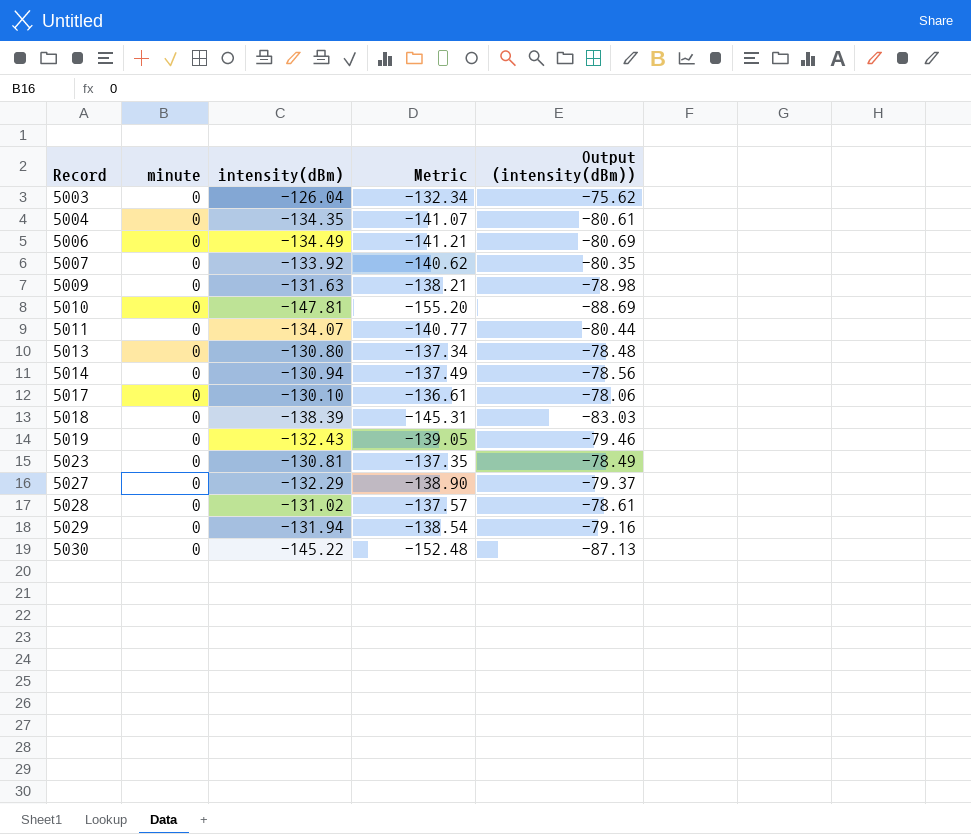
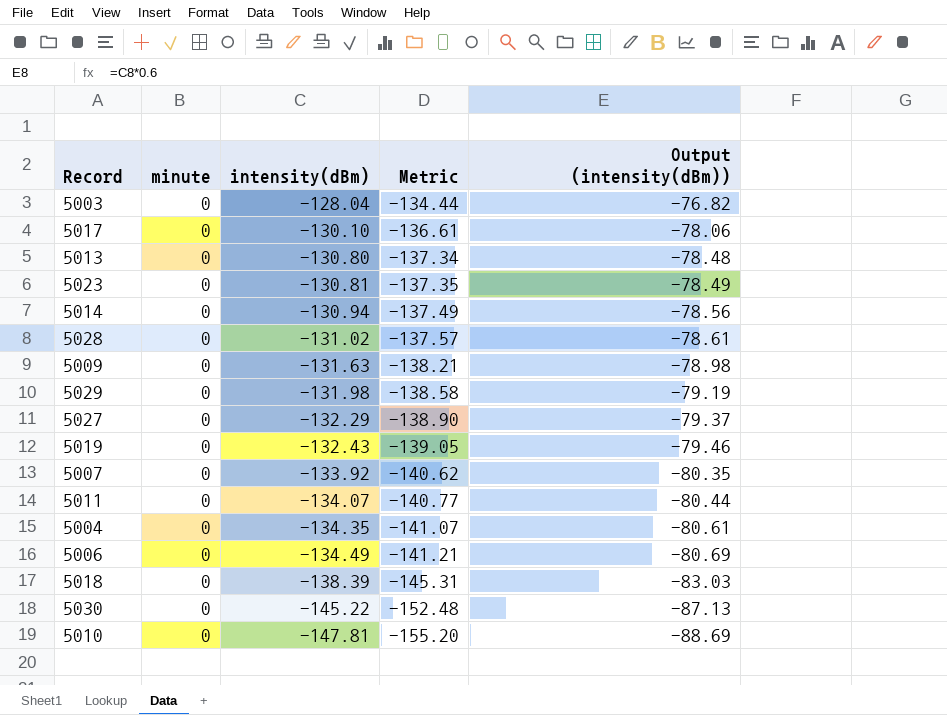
row order: Record ascending -> intensity(dBm) descending
5003 | intensity(dBm): -126.04 -> -128.04
5003 | Metric: -132.34 -> -134.44
5003 | Output (intensity(dBm)): -75.62 -> -76.82
5029 | intensity(dBm): -131.94 -> -131.98
5029 | Metric: -138.54 -> -138.58
5029 | Output (intensity(dBm)): -79.16 -> -79.19

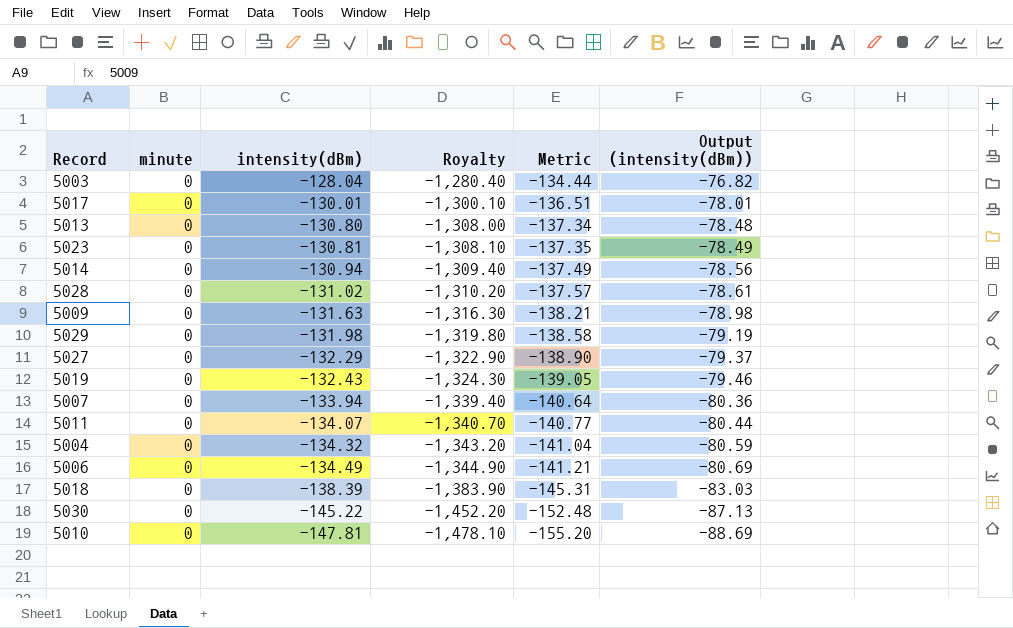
column Royalty | formula: none -> [intensity(dBm)] * 10
5017 | intensity(dBm): -130.10 -> -130.01
5017 | Metric: -136.61 -> -136.51
5017 | Output (intensity(dBm)): -78.06 -> -78.01
5007 | intensity(dBm): -133.92 -> -133.94
5007 | Metric: -140.62 -> -140.64
5007 | Output (intensity(dBm)): -80.35 -> -80.36
5004 | intensity(dBm): -134.35 -> -134.32
5004 | Metric: -141.07 -> -141.04
5004 | Output (intensity(dBm)): -80.61 -> -80.59

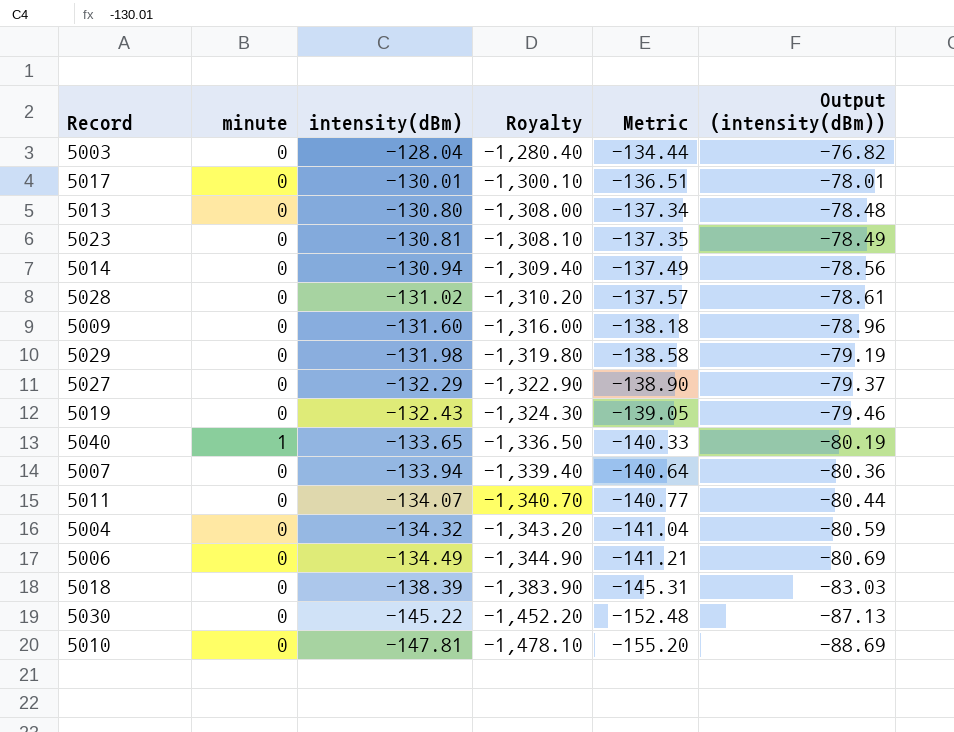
5009 | intensity(dBm): -131.63 -> -131.60
5009 | Royalty: -1,316.30 -> -1,316.00
5009 | Metric: -138.21 -> -138.18
5009 | Output (intensity(dBm)): -78.98 -> -78.96
row 5040: none -> 1 | -133.65 | -1,336.50 | -140.33 | -80.19

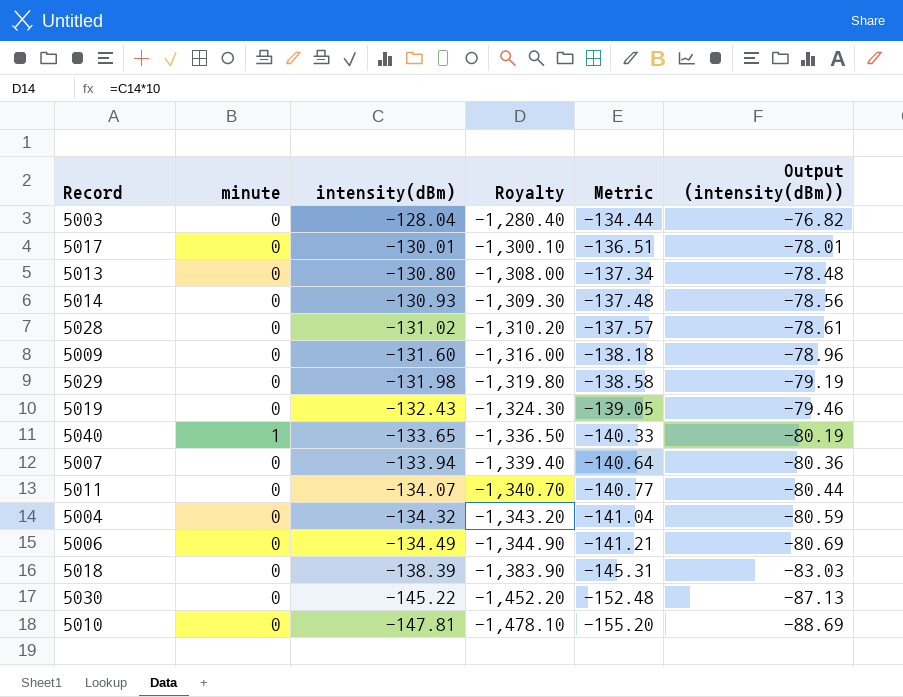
row 5023: 0 | -130.81 | -1,308.10 | -137.35 | -78.49 -> none
row 5027: 0 | -132.29 | -1,322.90 | -138.90 | -79.37 -> none
5014 | intensity(dBm): -130.94 -> -130.93
5014 | Royalty: -1,309.40 -> -1,309.30
5014 | Metric: -137.49 -> -137.48

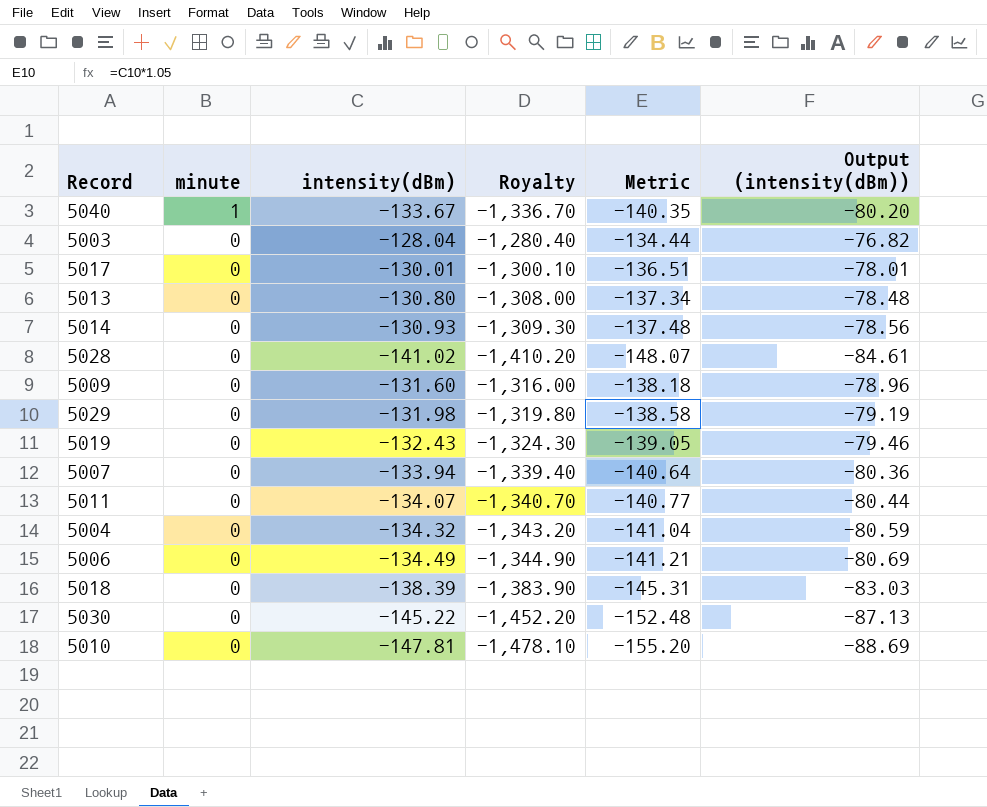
row order: intensity(dBm) descending -> minute descending
5040 | intensity(dBm): -133.65 -> -133.67
5040 | Royalty: -1,336.50 -> -1,336.70
5040 | Metric: -140.33 -> -140.35
5040 | Output (intensity(dBm)): -80.19 -> -80.20
5028 | intensity(dBm): -131.02 -> -141.02
5028 | Royalty: -1,310.20 -> -1,410.20
5028 | Metric: -137.57 -> -148.07
5028 | Output (intensity(dBm)): -78.61 -> -84.61

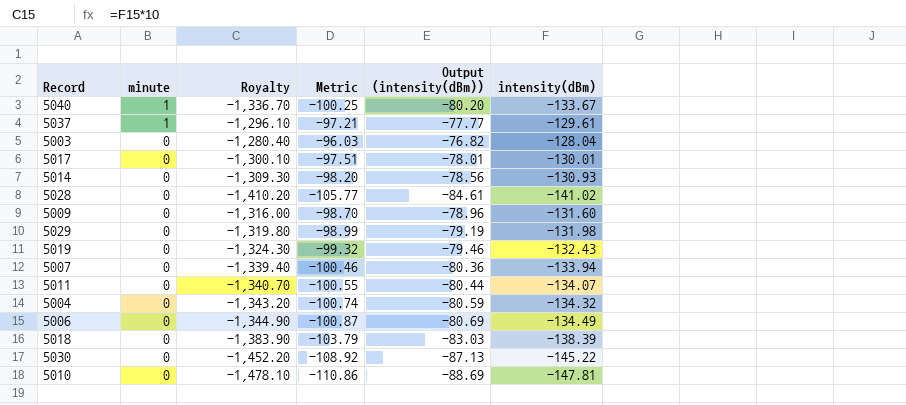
column Metric | formula: [intensity(dBm)] * 1.05 -> [intensity(dBm)] * 0.75
column intensity(dBm) | position: 3 -> 6
row 5013: 0 | -130.80 | -1,308.00 | -137.34 | -78.48 -> none
row 5037: none -> 1 | -1,296.10 | -97.21 | -77.77 | -129.61

